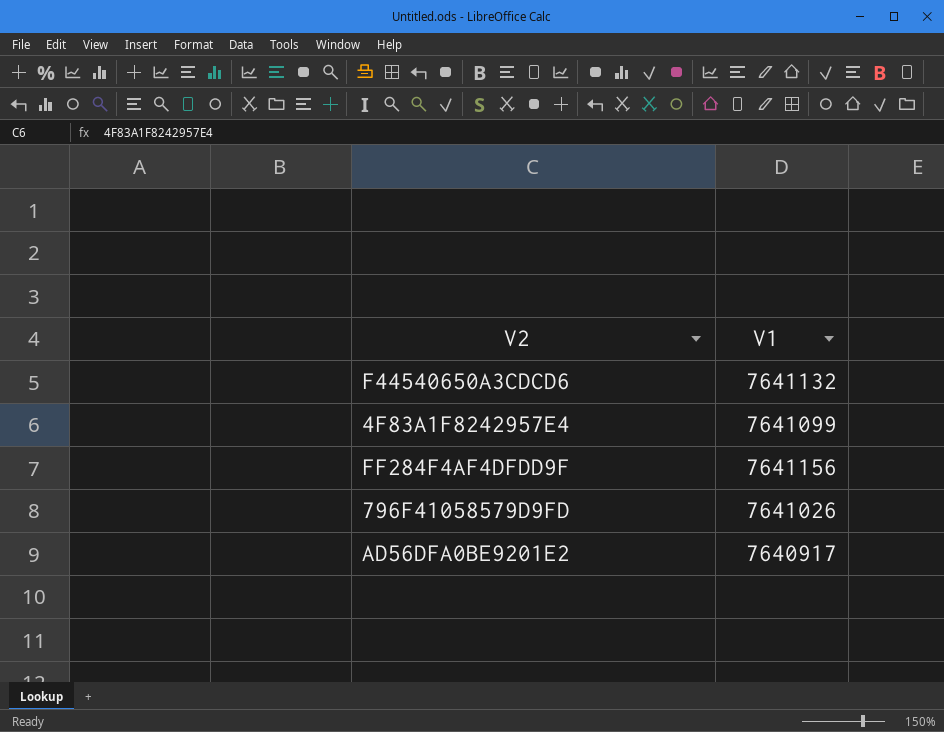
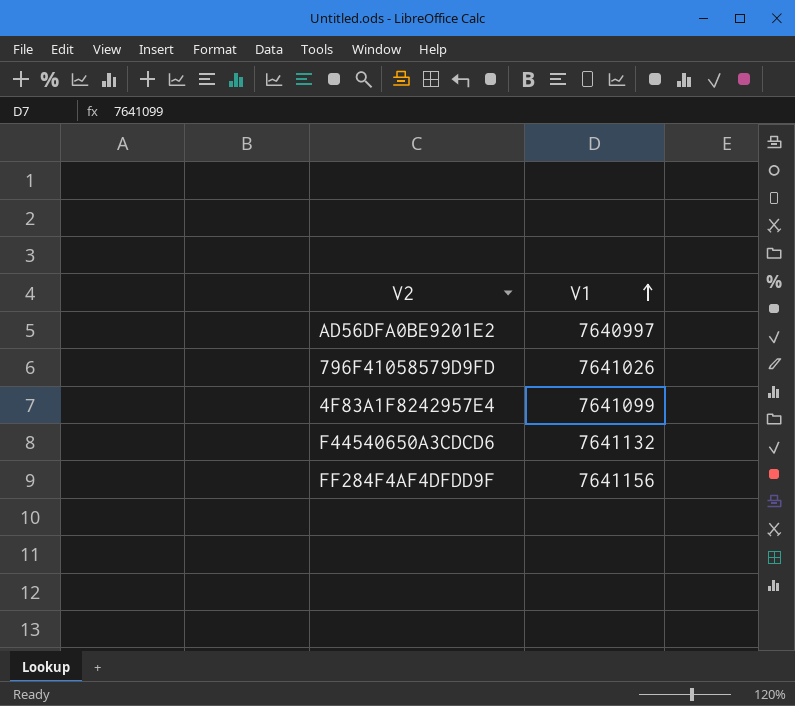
row order: none -> V1 ascending
AD56DFA0BE9201E2 | V1: 7640917 -> 7640997

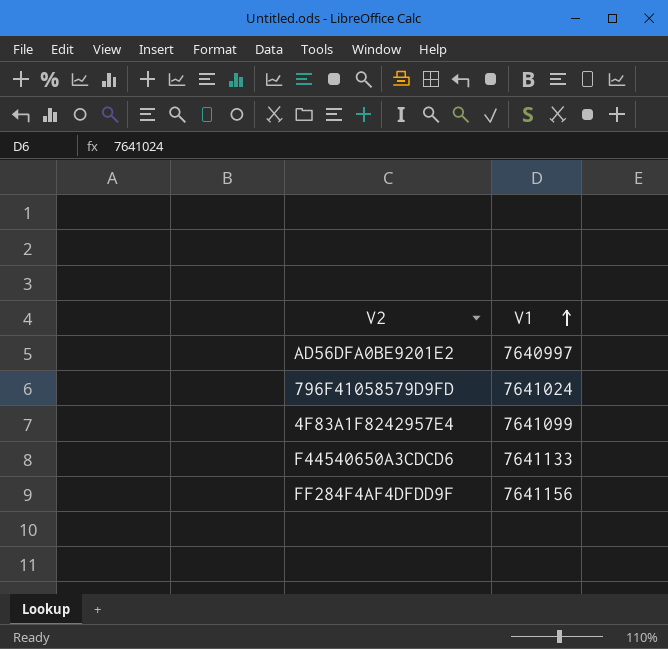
796F41058579D9FD | V1: 7641026 -> 7641024
F44540650A3CDCD6 | V1: 7641132 -> 7641133

